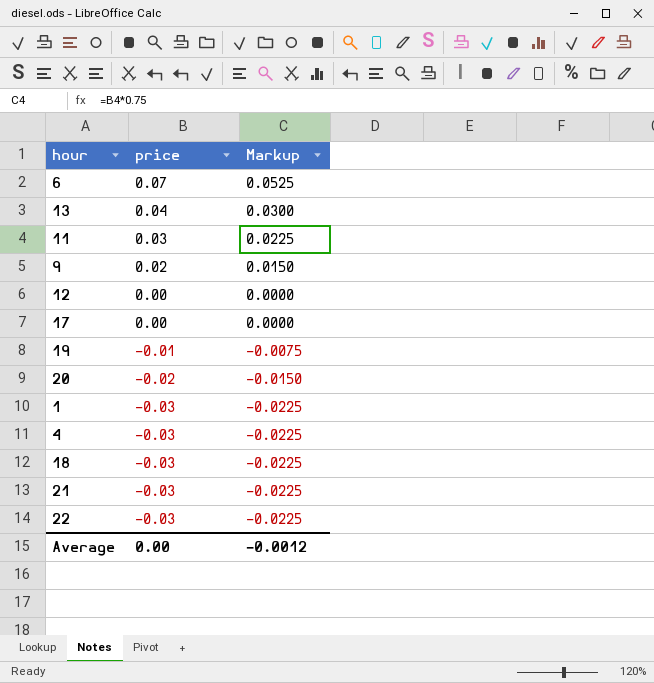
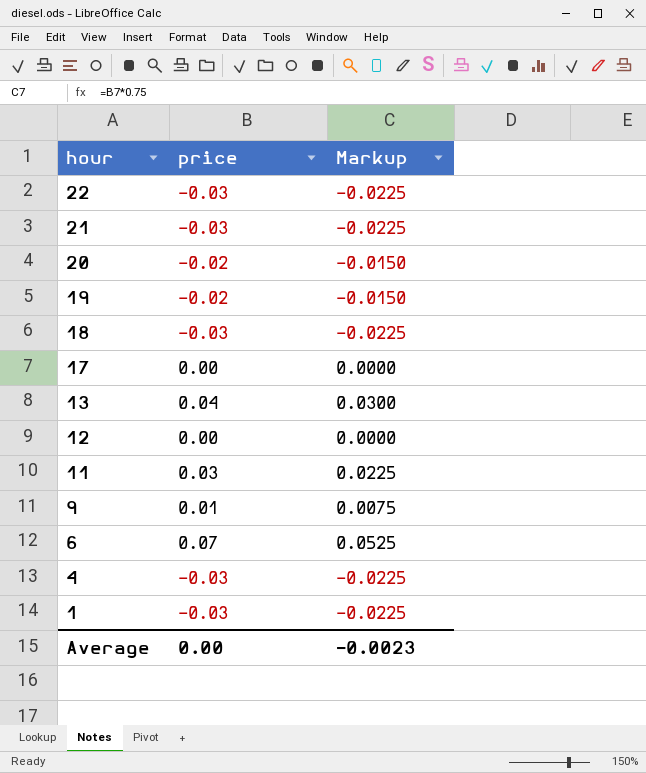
row order: price descending -> hour descending
19 | price: -0.01 -> -0.02
19 | Markup: -0.0075 -> -0.0150
9 | price: 0.02 -> 0.01
9 | Markup: 0.0150 -> 0.0075
Average | Markup: -0.0012 -> -0.0023

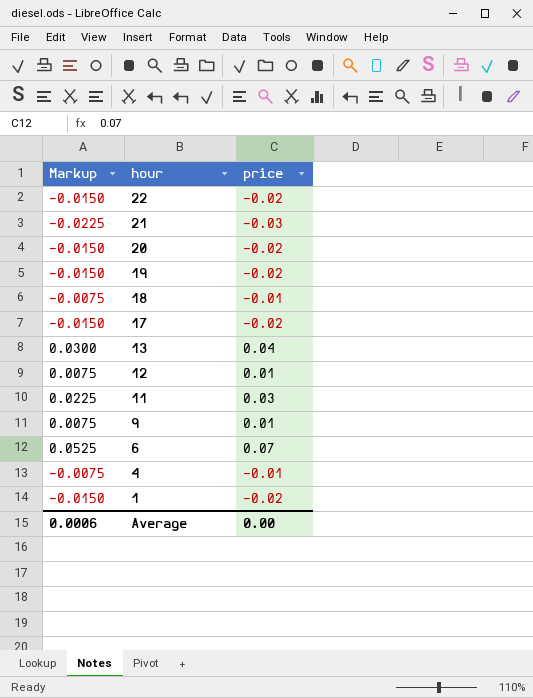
column Markup | position: 3 -> 1
22 | Markup: -0.0225 -> -0.0150
22 | price: -0.03 -> -0.02
18 | Markup: -0.0225 -> -0.0075
18 | price: -0.03 -> -0.01
17 | Markup: 0.0000 -> -0.0150
17 | price: 0.00 -> -0.02
12 | Markup: 0.0000 -> 0.0075
12 | price: 0.00 -> 0.01
4 | Markup: -0.0225 -> -0.0075
4 | price: -0.03 -> -0.01
1 | Markup: -0.0225 -> -0.0150
1 | price: -0.03 -> -0.02
Average | Markup: -0.0023 -> 0.0006

